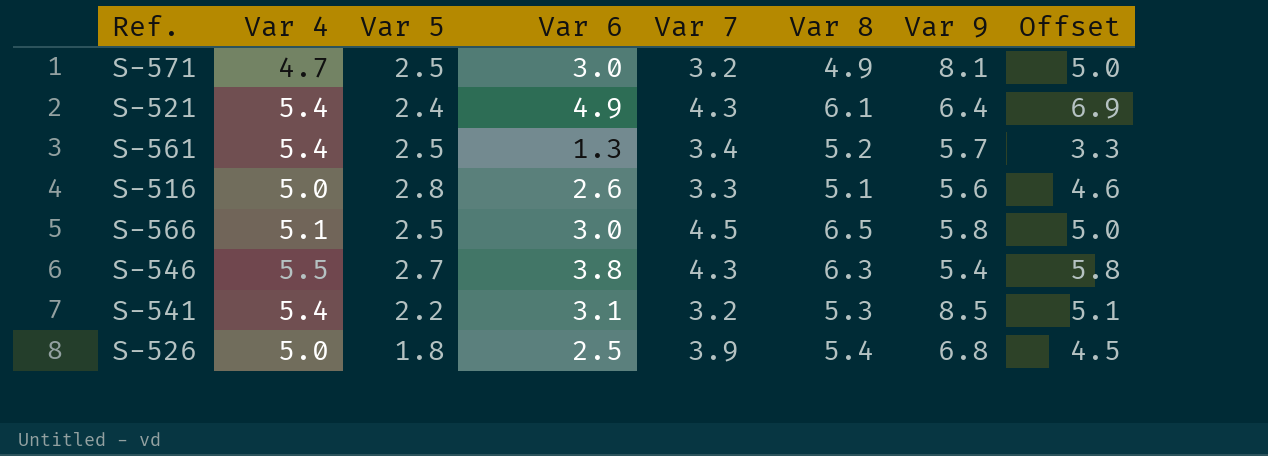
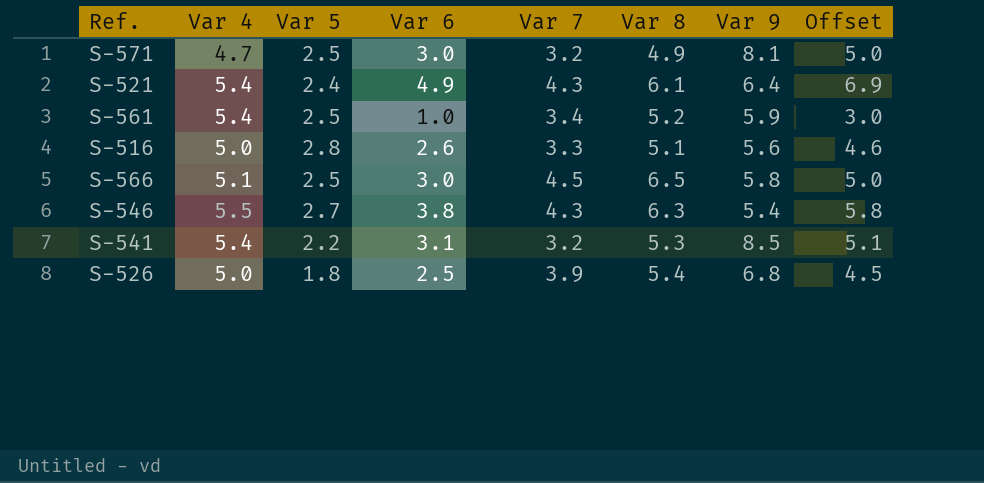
S-561 | Var 6: 1.3 -> 1.0
S-561 | Var 9: 5.7 -> 5.9
S-561 | Offset: 3.3 -> 3.0

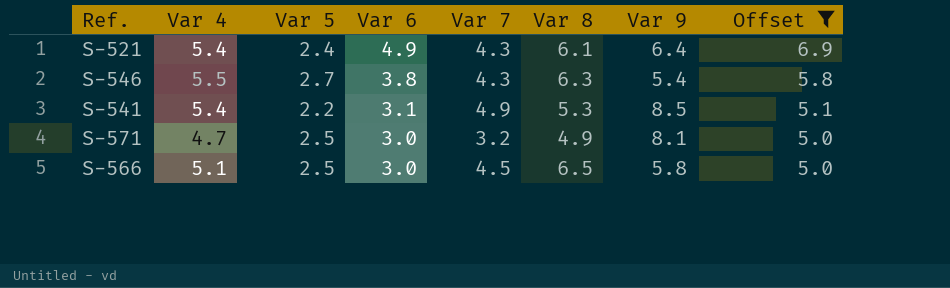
filter: none -> Offset >= 5.0
row order: none -> Var 6 descending
S-541 | Var 7: 3.2 -> 4.9

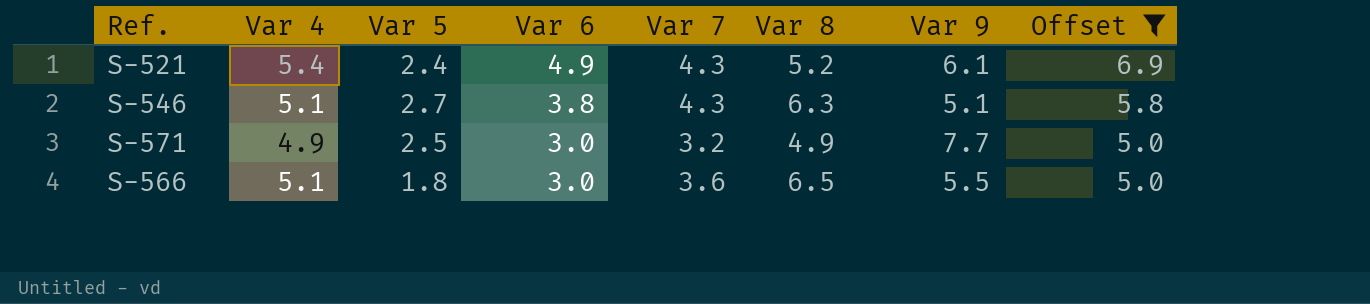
row S-541: 5.4 | 2.2 | 3.1 | 4.9 | 5.3 | 8.5 | 5.1 -> none
S-521 | Var 8: 6.1 -> 5.2
S-521 | Var 9: 6.4 -> 6.1
S-546 | Var 4: 5.5 -> 5.1
S-546 | Var 9: 5.4 -> 5.1
S-571 | Var 4: 4.7 -> 4.9
S-571 | Var 9: 8.1 -> 7.7
S-566 | Var 5: 2.5 -> 1.8
S-566 | Var 7: 4.5 -> 3.6
S-566 | Var 9: 5.8 -> 5.5

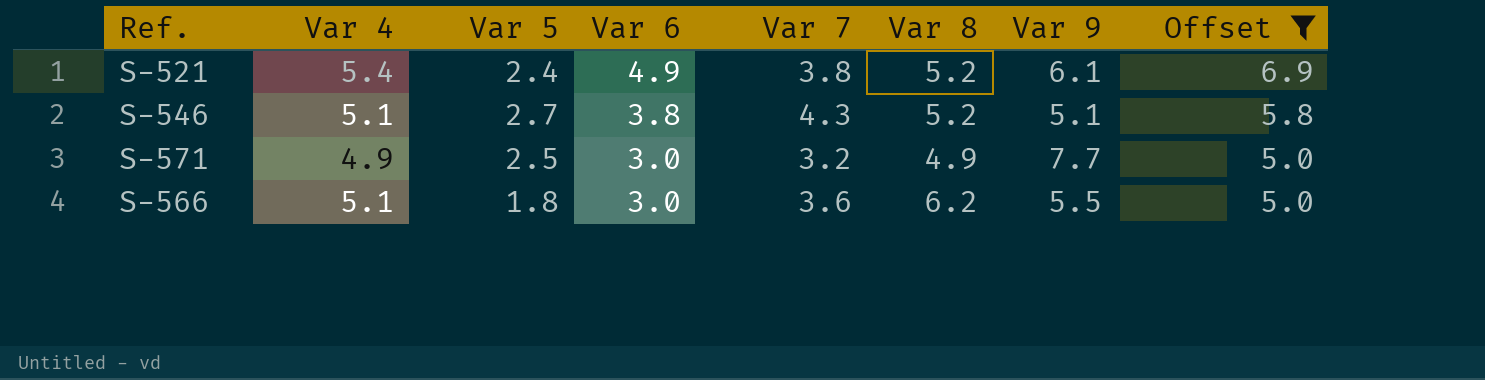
S-521 | Var 7: 4.3 -> 3.8
S-546 | Var 8: 6.3 -> 5.2
S-566 | Var 8: 6.5 -> 6.2

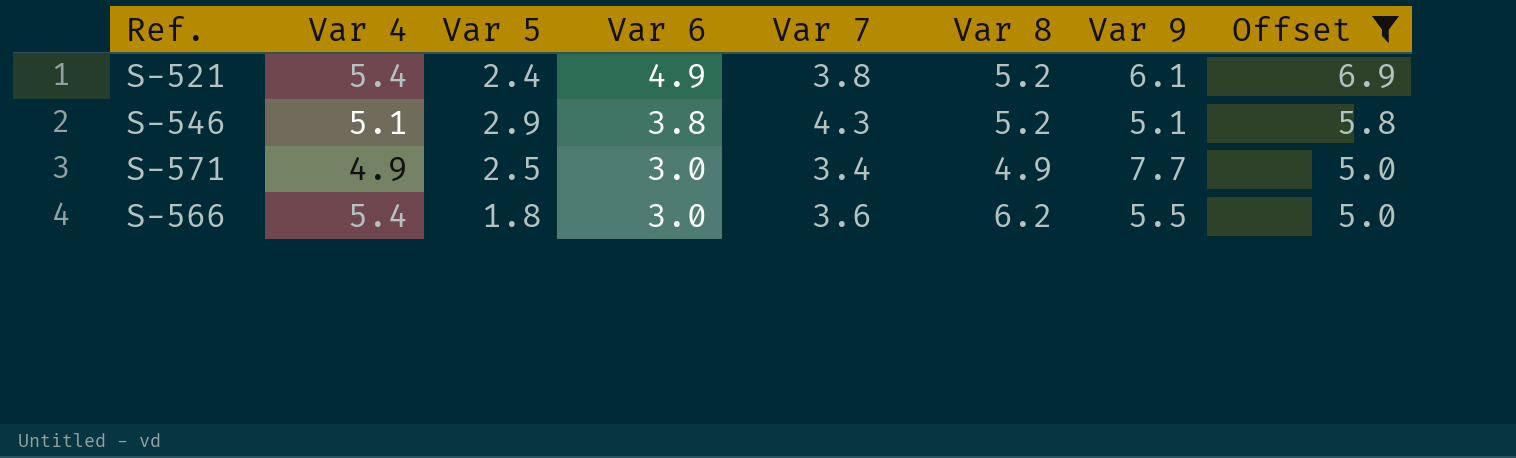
S-546 | Var 5: 2.7 -> 2.9
S-571 | Var 7: 3.2 -> 3.4
S-566 | Var 4: 5.1 -> 5.4

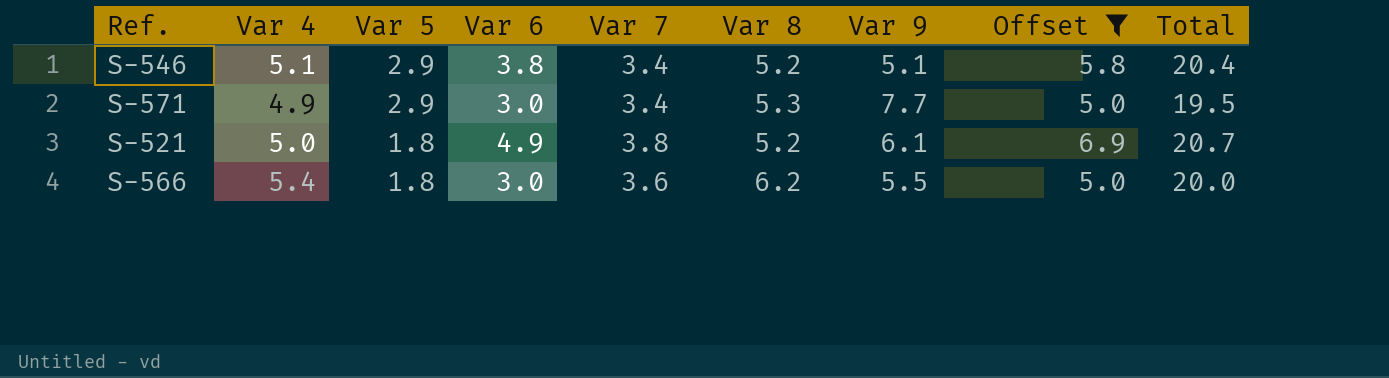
row order: Var 6 descending -> Var 5 descending
column Total | formula: none -> [Var 4] + [Var 5] + [Var 6] + [Var 7] + [Var 8]
S-546 | Var 7: 4.3 -> 3.4
S-571 | Var 5: 2.5 -> 2.9
S-571 | Var 8: 4.9 -> 5.3
S-521 | Var 4: 5.4 -> 5.0
S-521 | Var 5: 2.4 -> 1.8

